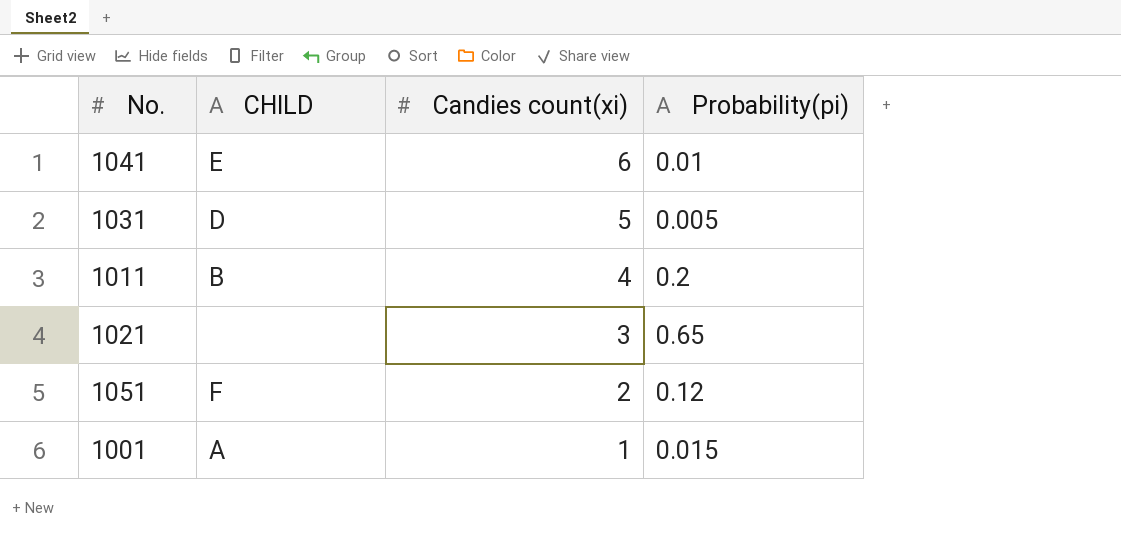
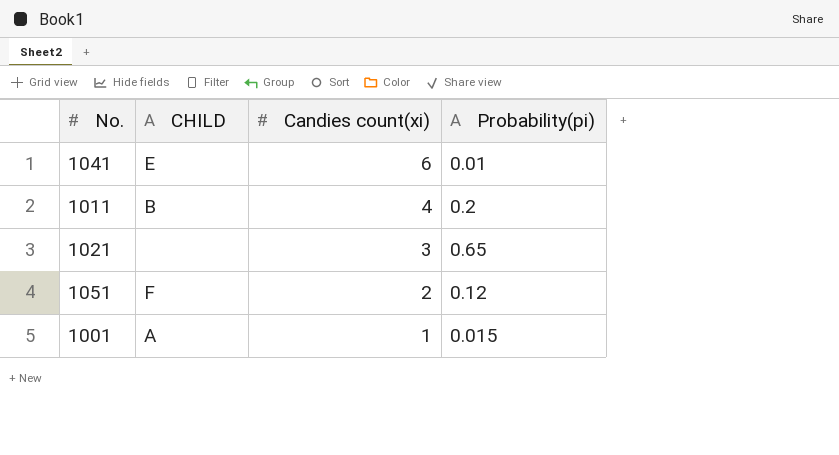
row 1031: D | 5 | 0.005 -> none

